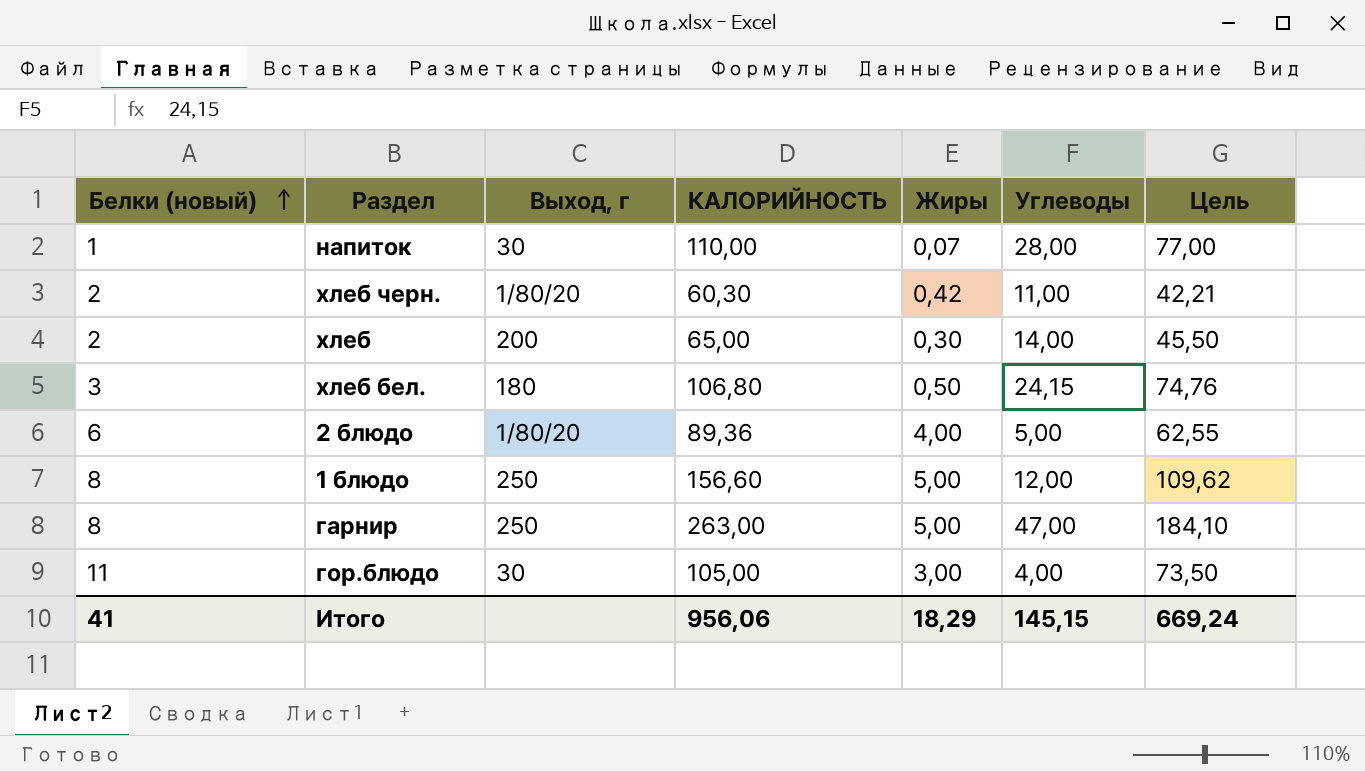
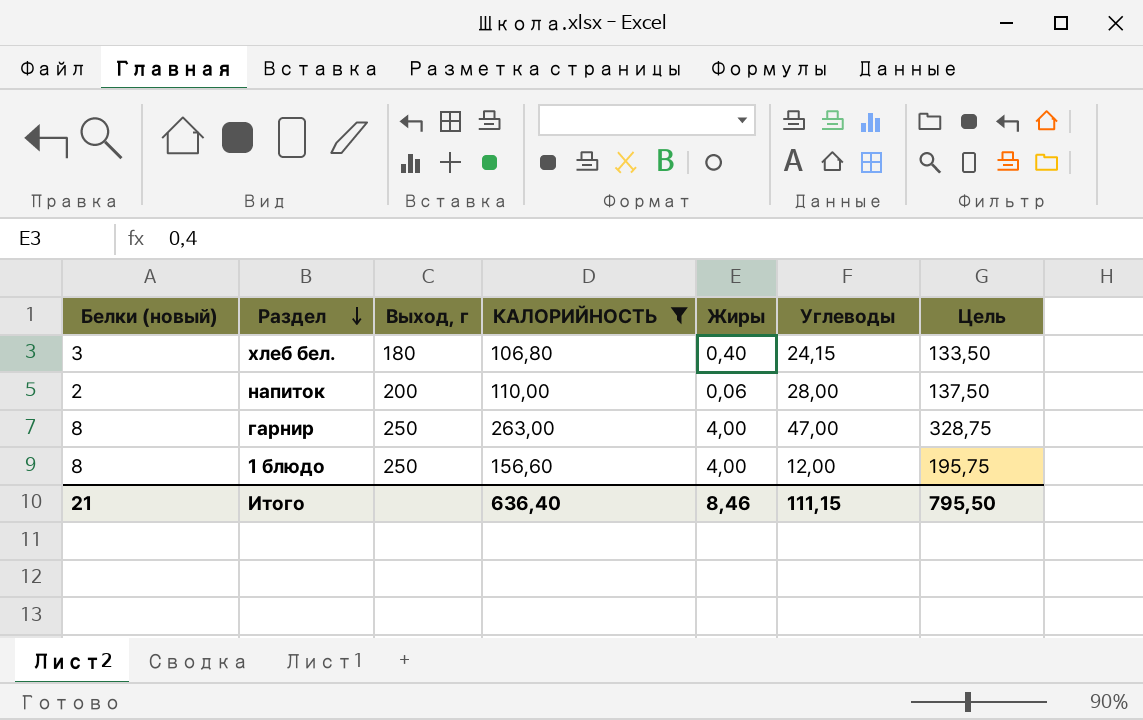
filter: none -> КАЛОРИЙНОСТЬ >= 106,80
row order: Белки (новый) ascending -> Раздел descending
column Цель | formula: [КАЛОРИЙНОСТЬ] * 0,7 -> [КАЛОРИЙНОСТЬ] * 1,25
хлеб бел. | Жиры: 0,50 -> 0,40
напиток | Белки (новый): 1 -> 2
напиток | Выход, г: 30 -> 200
напиток | Жиры: 0,07 -> 0,06
гарнир | Жиры: 5,00 -> 4,00
1 блюдо | Жиры: 5,00 -> 4,00
Итого | Белки (новый): 41 -> 21
Итого | КАЛОРИЙНОСТЬ: 956,06 -> 636,40
Итого | Жиры: 18,29 -> 8,46
Итого | Углеводы: 145,15 -> 111,15
Итого | Цель: 669,24 -> 795,50

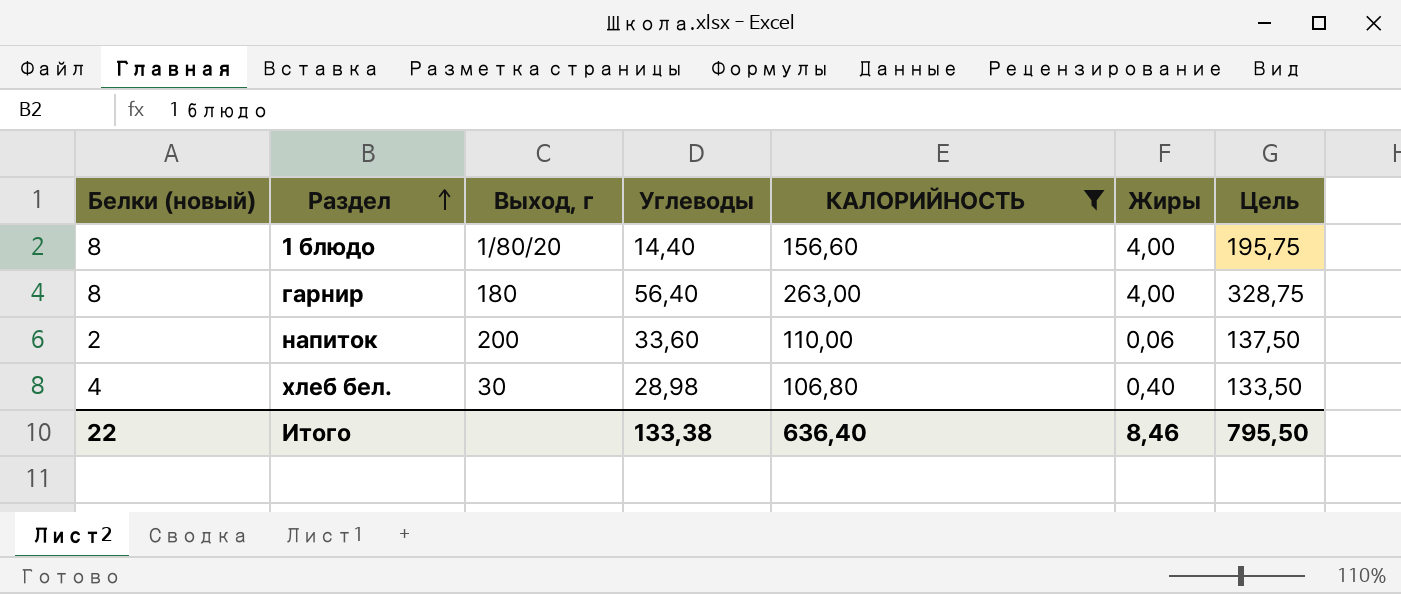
row order: Раздел descending -> Раздел ascending
column Углеводы | position: 6 -> 4
1 блюдо | Выход, г: 250 -> 1/80/20
1 блюдо | Углеводы: 12,00 -> 14,40
гарнир | Выход, г: 250 -> 180
гарнир | Углеводы: 47,00 -> 56,40
напиток | Углеводы: 28,00 -> 33,60
хлеб бел. | Белки (новый): 3 -> 4
хлеб бел. | Выход, г: 180 -> 30
хлеб бел. | Углеводы: 24,15 -> 28,98
Итого | Белки (новый): 21 -> 22
Итого | Углеводы: 111,15 -> 133,38

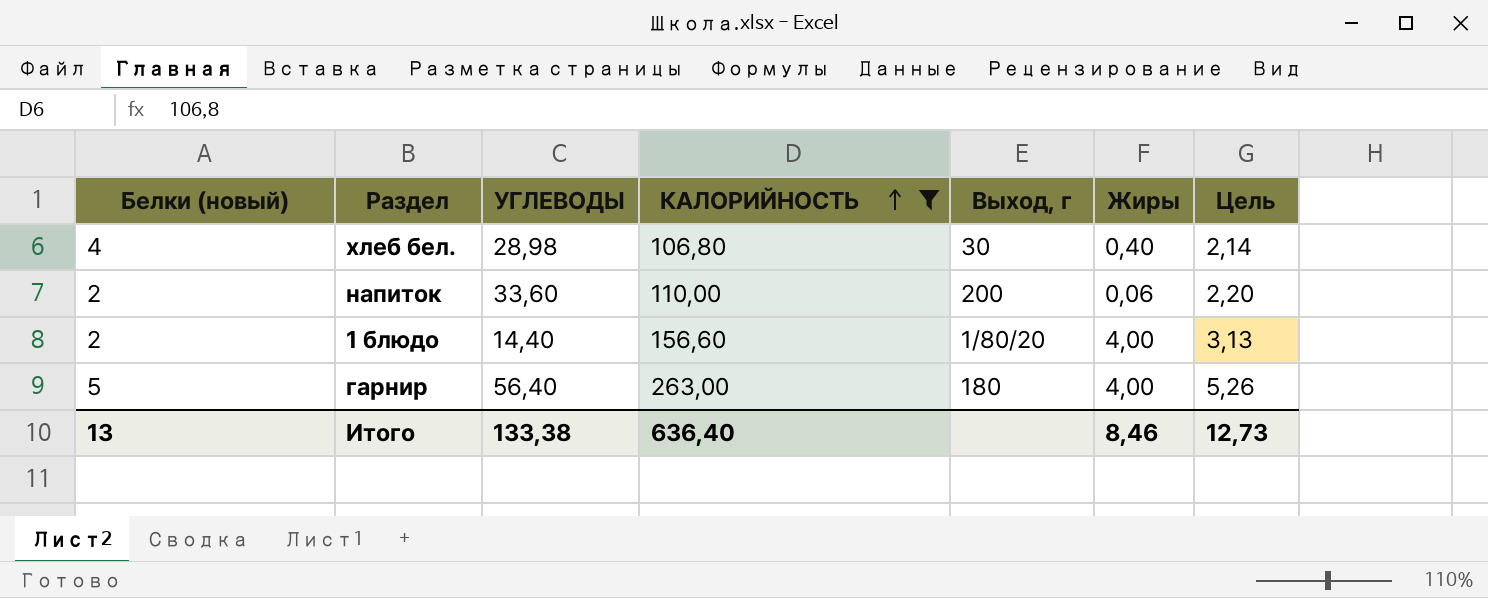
row order: Раздел ascending -> КАЛОРИЙНОСТЬ ascending
column name: Углеводы -> УГЛЕВОДЫ
column Выход, г | position: 3 -> 5
column Цель | formula: [КАЛОРИЙНОСТЬ] * 1,25 -> [КАЛОРИЙНОСТЬ] * 0,02
1 блюдо | Белки (новый): 8 -> 2
гарнир | Белки (новый): 8 -> 5
Итого | Белки (новый): 22 -> 13
Итого | Цель: 795,50 -> 12,73

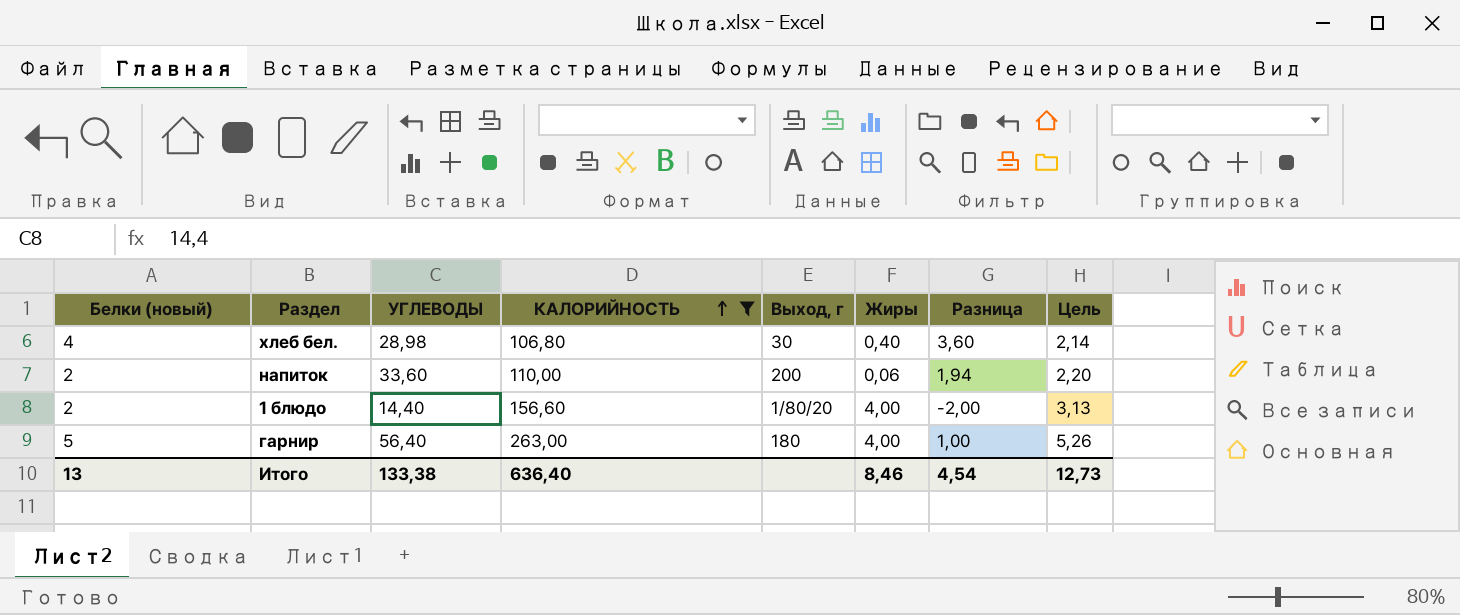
column Разница | formula: none -> [Белки (новый)] - [Жиры]

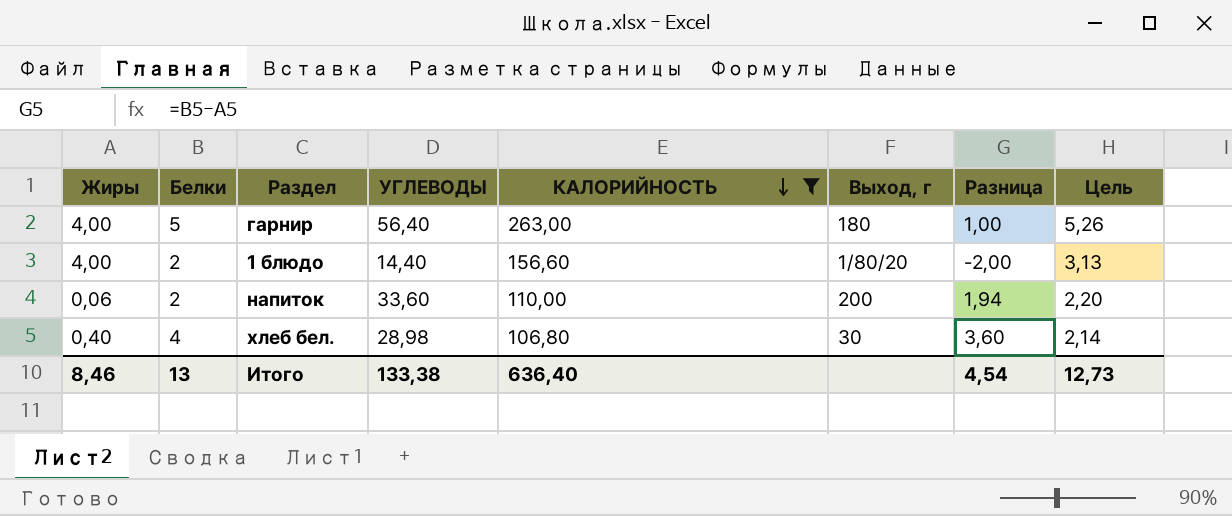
row order: КАЛОРИЙНОСТЬ ascending -> КАЛОРИЙНОСТЬ descending
column Жиры | position: 6 -> 1
column name: Белки (новый) -> Белки

